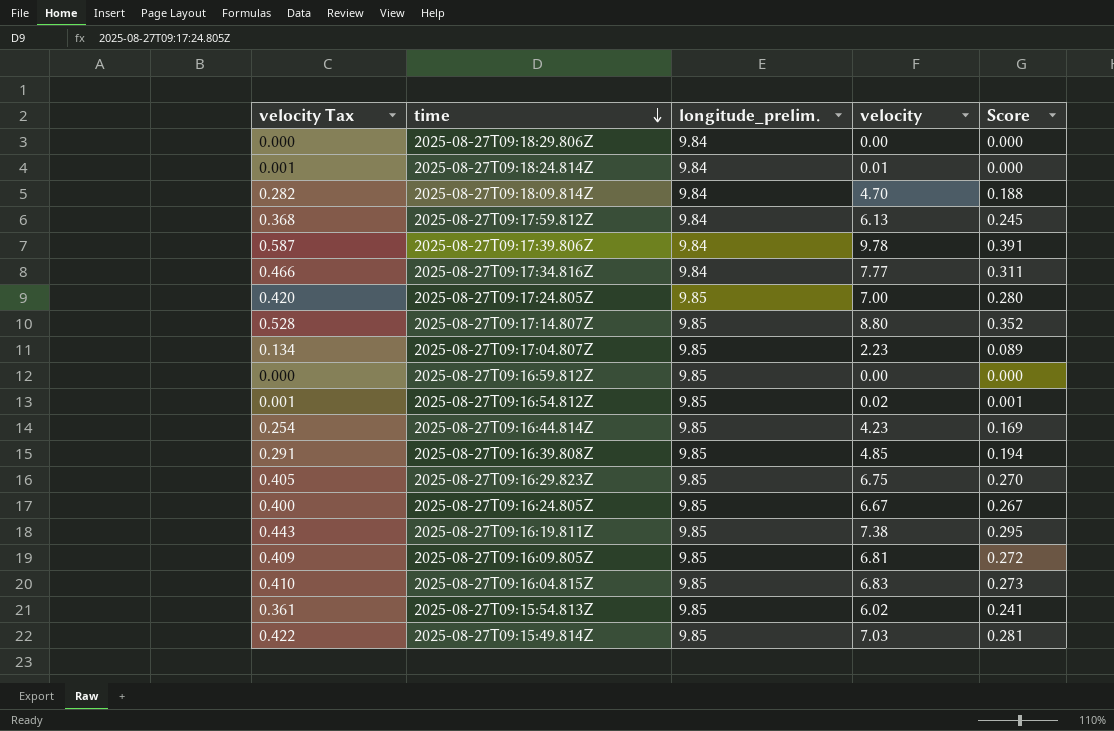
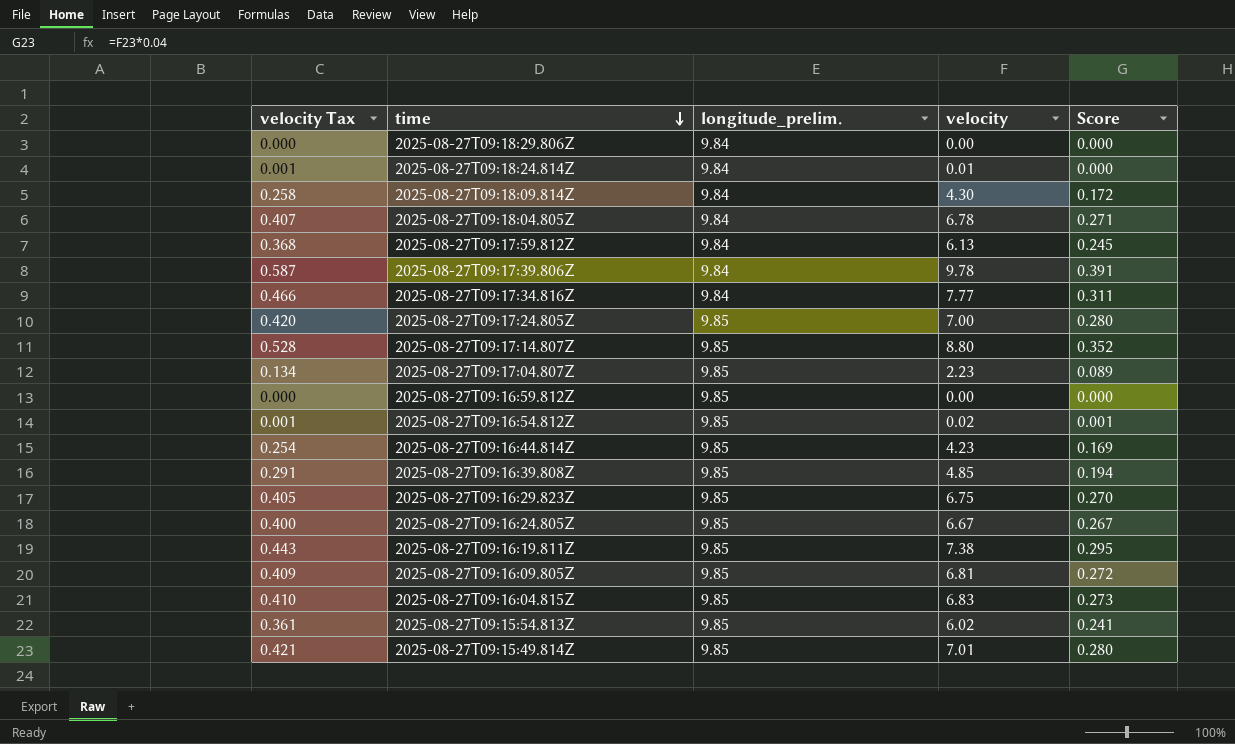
2025-08-27T09:18:09.814Z | velocity Tax: 0.282 -> 0.258
2025-08-27T09:18:09.814Z | velocity: 4.70 -> 4.30
2025-08-27T09:18:09.814Z | Score: 0.188 -> 0.172
row 2025-08-27T09:18:04.805Z: none -> 0.407 | 9.84 | 6.78 | 0.271
2025-08-27T09:15:49.814Z | velocity Tax: 0.422 -> 0.421
2025-08-27T09:15:49.814Z | velocity: 7.03 -> 7.01
2025-08-27T09:15:49.814Z | Score: 0.281 -> 0.280

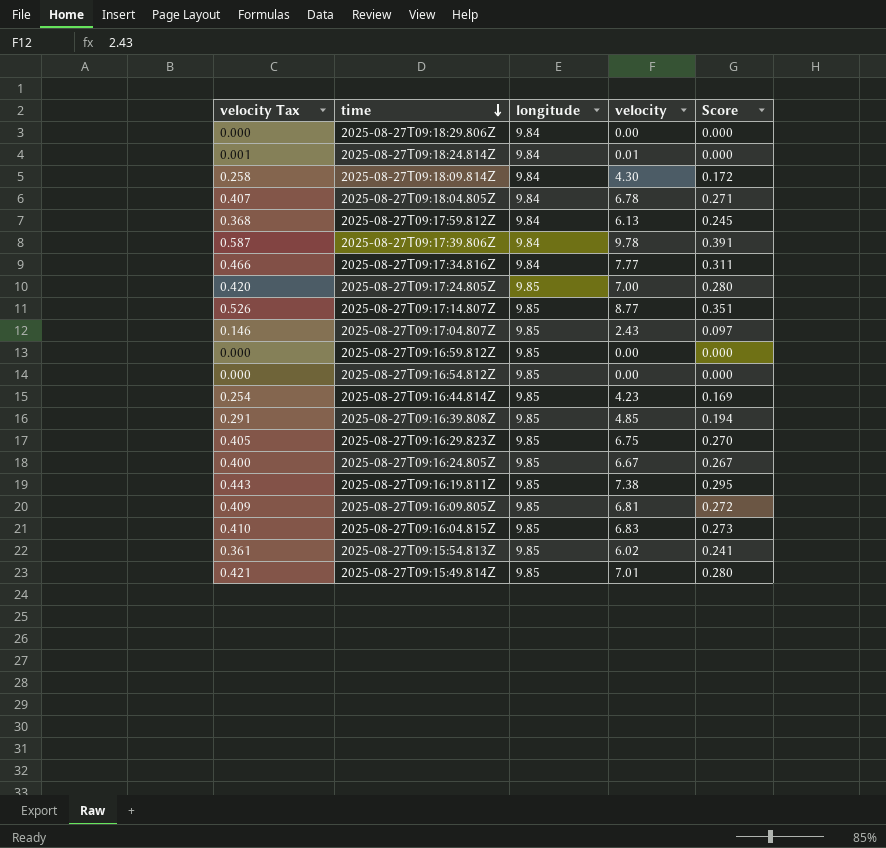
column name: longitude_prelim. -> longitude
2025-08-27T09:17:14.807Z | velocity Tax: 0.528 -> 0.526
2025-08-27T09:17:14.807Z | velocity: 8.80 -> 8.77
2025-08-27T09:17:14.807Z | Score: 0.352 -> 0.351
2025-08-27T09:17:04.807Z | velocity Tax: 0.134 -> 0.146
2025-08-27T09:17:04.807Z | velocity: 2.23 -> 2.43
2025-08-27T09:17:04.807Z | Score: 0.089 -> 0.097
2025-08-27T09:16:54.812Z | velocity Tax: 0.001 -> 0.000
2025-08-27T09:16:54.812Z | velocity: 0.02 -> 0.00
2025-08-27T09:16:54.812Z | Score: 0.001 -> 0.000

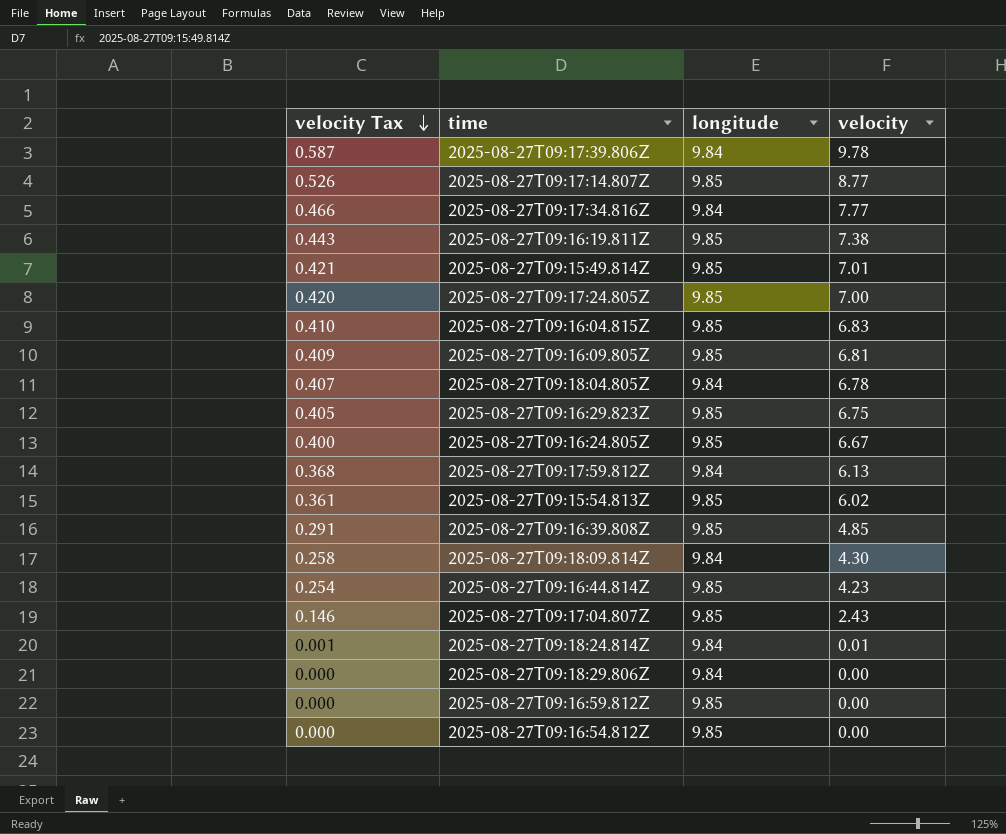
row order: time descending -> velocity Tax descending
column Score | formula: [velocity] * 0.04 -> none

